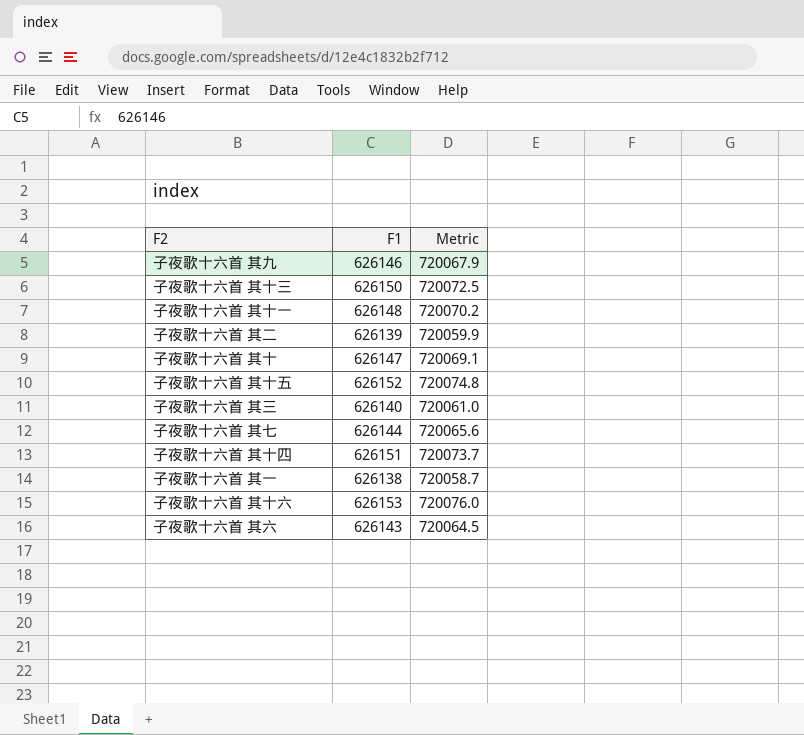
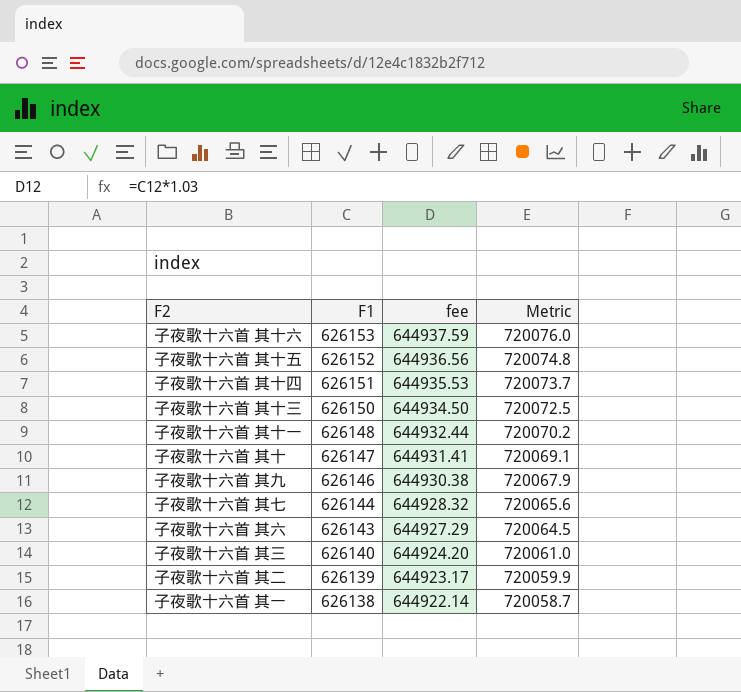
row order: none -> F1 descending
column fee | formula: none -> [F1] * 1.03

